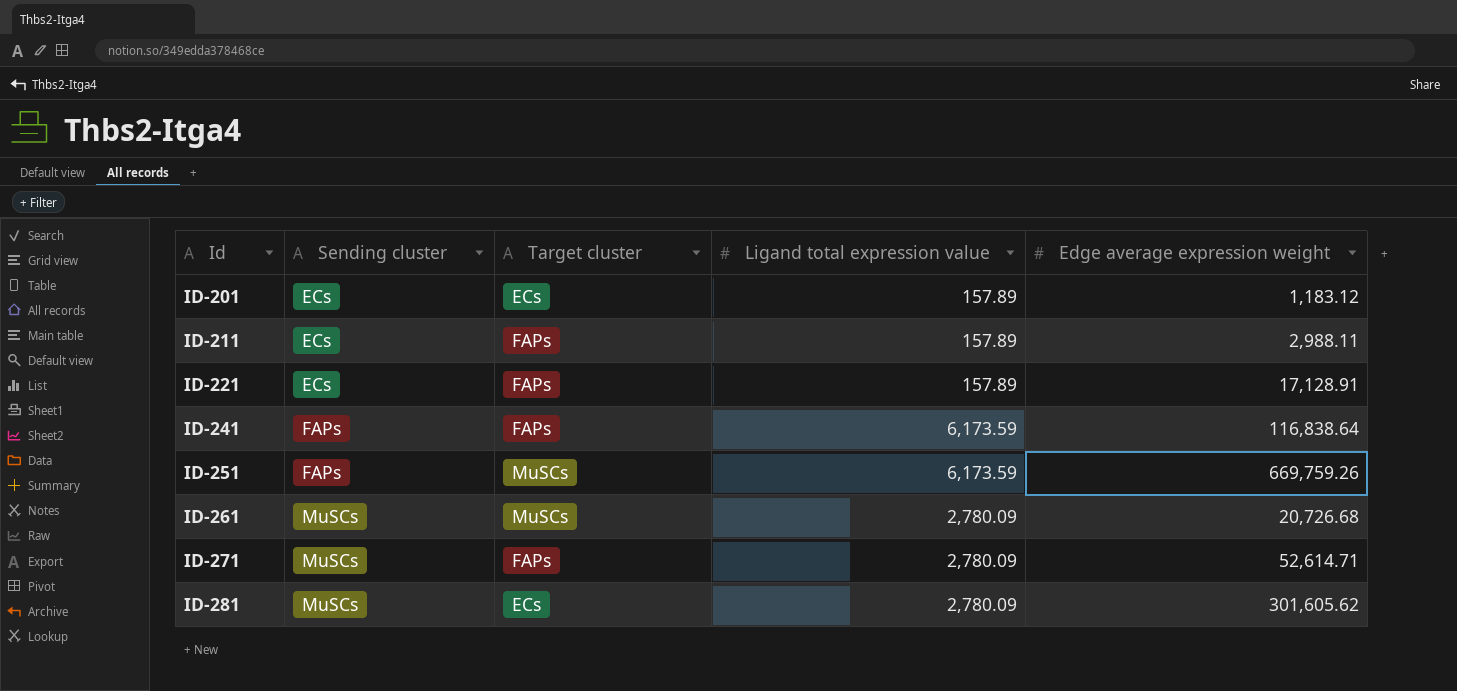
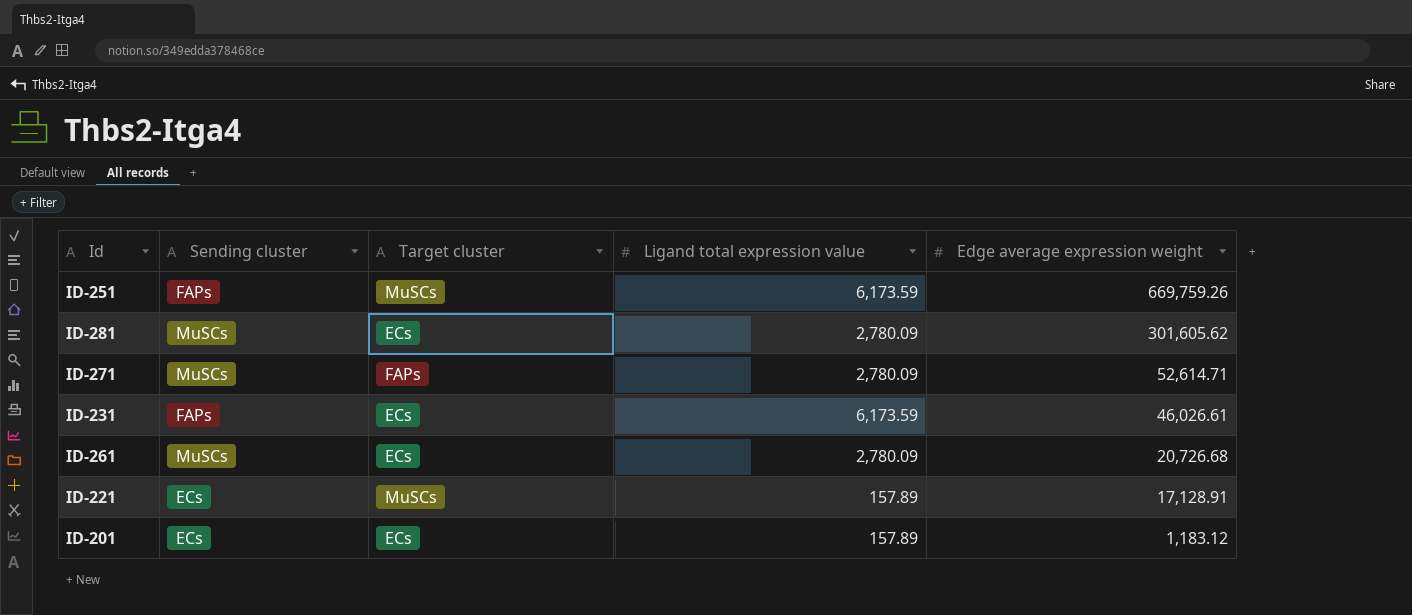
row order: Id ascending -> Edge average expression weight descending
row ID-211: ECs | FAPs | 157.89 | 2,988.11 -> none
row ID-241: FAPs | FAPs | 6,173.59 | 116,838.64 -> none
row ID-231: none -> FAPs | ECs | 6,173.59 | 46,026.61
ID-261 | Target cluster: MuSCs -> ECs
ID-221 | Target cluster: FAPs -> MuSCs

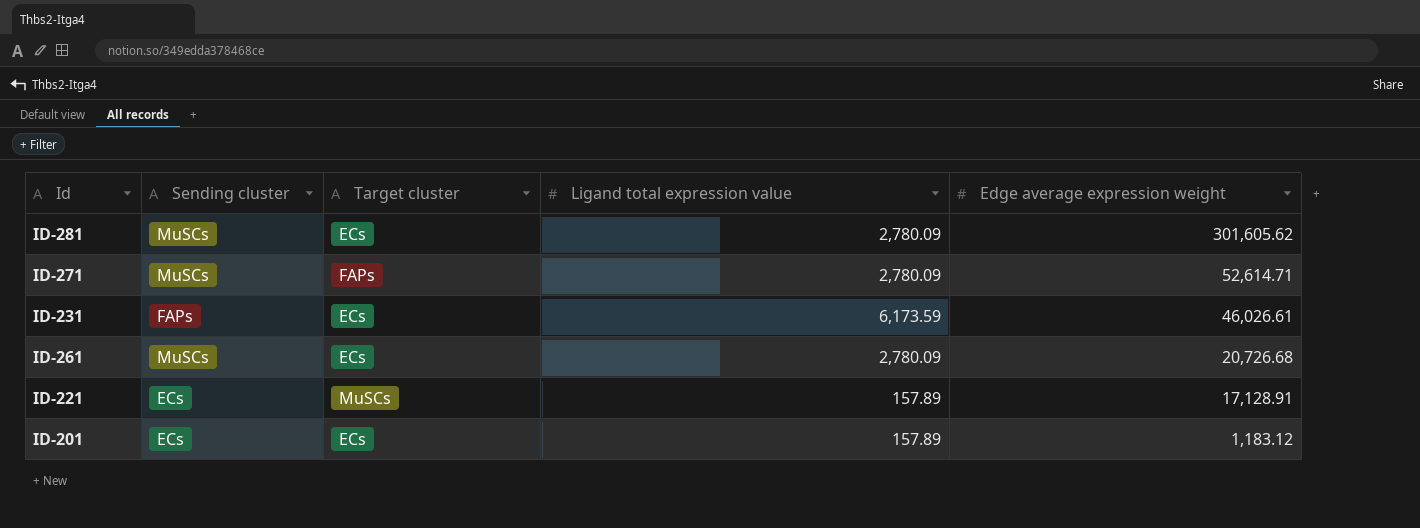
row ID-251: FAPs | MuSCs | 6,173.59 | 669,759.26 -> none

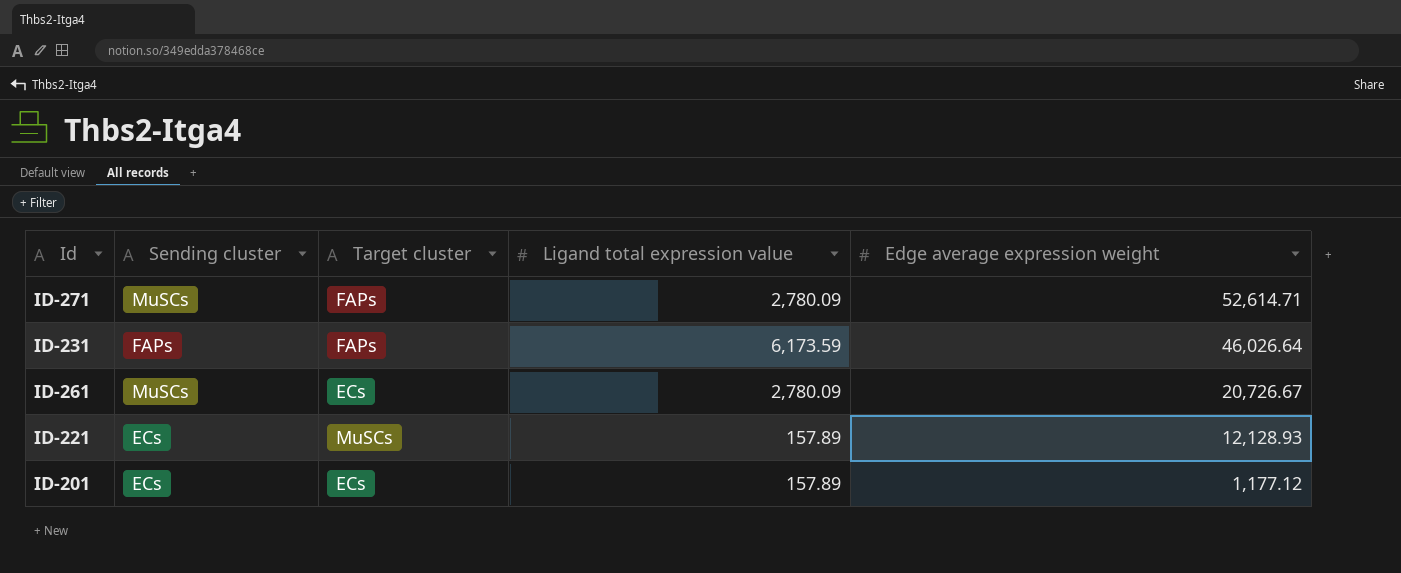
row ID-281: MuSCs | ECs | 2,780.09 | 301,605.62 -> none
ID-231 | Target cluster: ECs -> FAPs
ID-231 | Edge average expression weight: 46,026.61 -> 46,026.64
ID-261 | Edge average expression weight: 20,726.68 -> 20,726.67
ID-221 | Edge average expression weight: 17,128.91 -> 12,128.93
ID-201 | Edge average expression weight: 1,183.12 -> 1,177.12

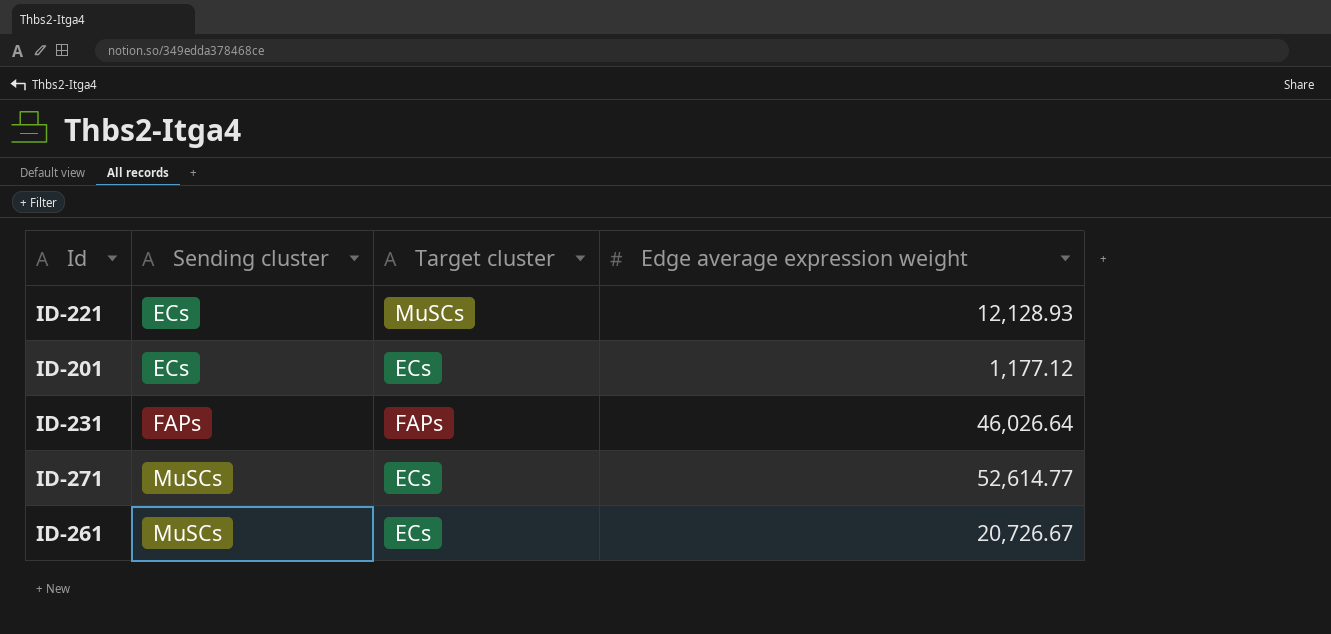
row order: Edge average expression weight descending -> Sending cluster ascending
column Ligand total expression value | position: 4 -> none
ID-271 | Target cluster: FAPs -> ECs
ID-271 | Edge average expression weight: 52,614.71 -> 52,614.77

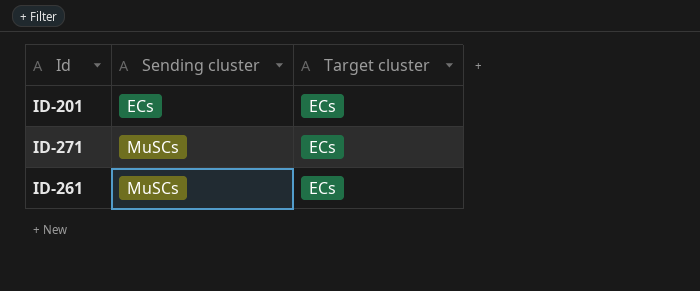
column Edge average expression weight | position: 4 -> none
row ID-221: ECs | MuSCs | 12,128.93 -> none
row ID-231: FAPs | FAPs | 46,026.64 -> none

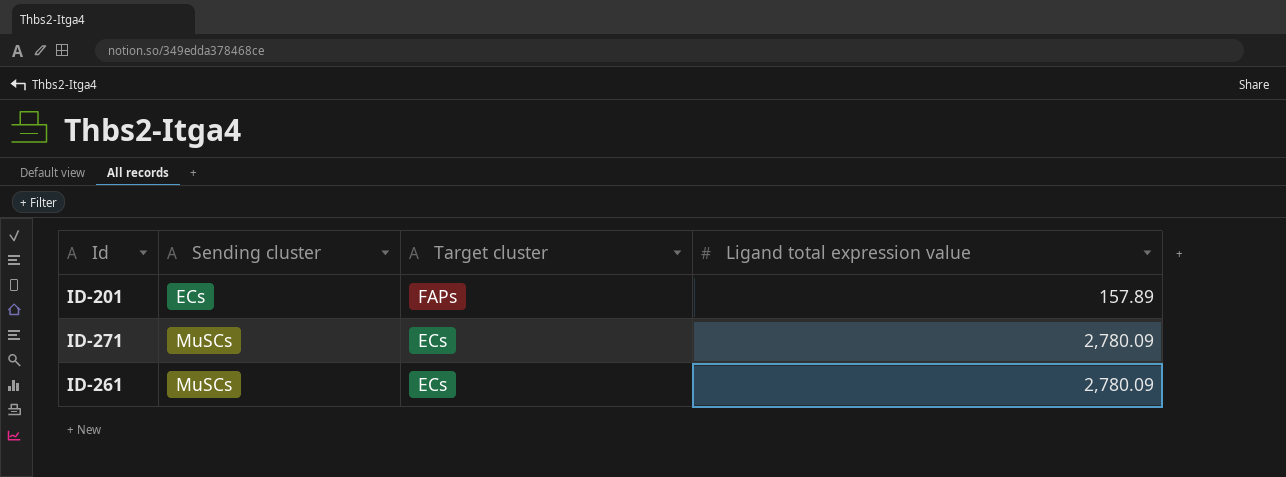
column Ligand total expression value | position: none -> 4
ID-201 | Target cluster: ECs -> FAPs

